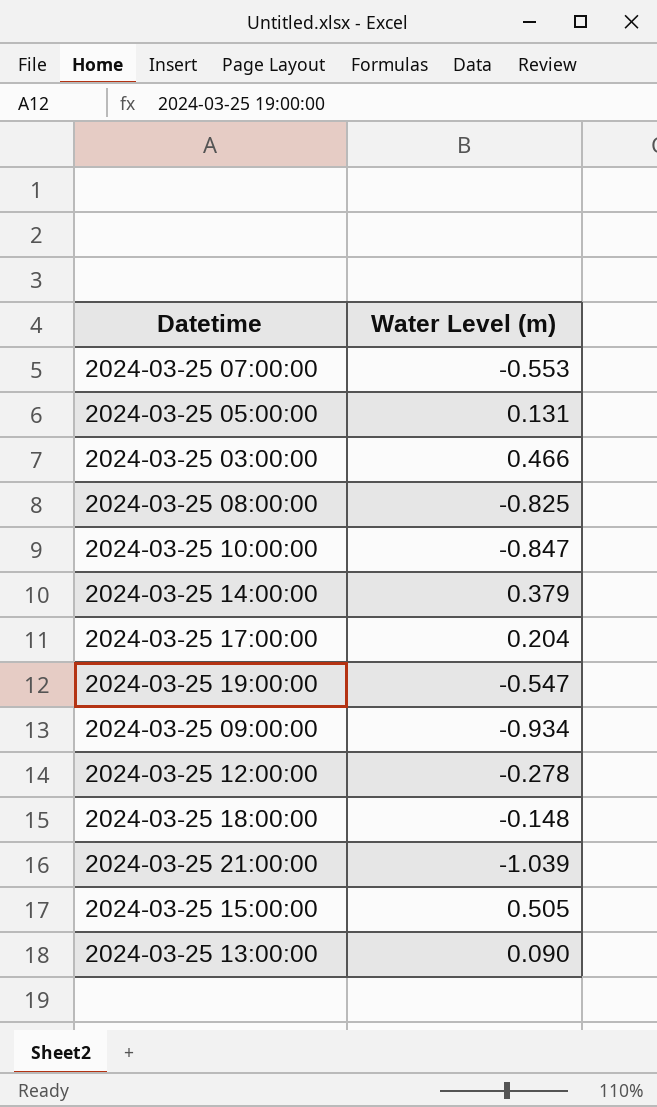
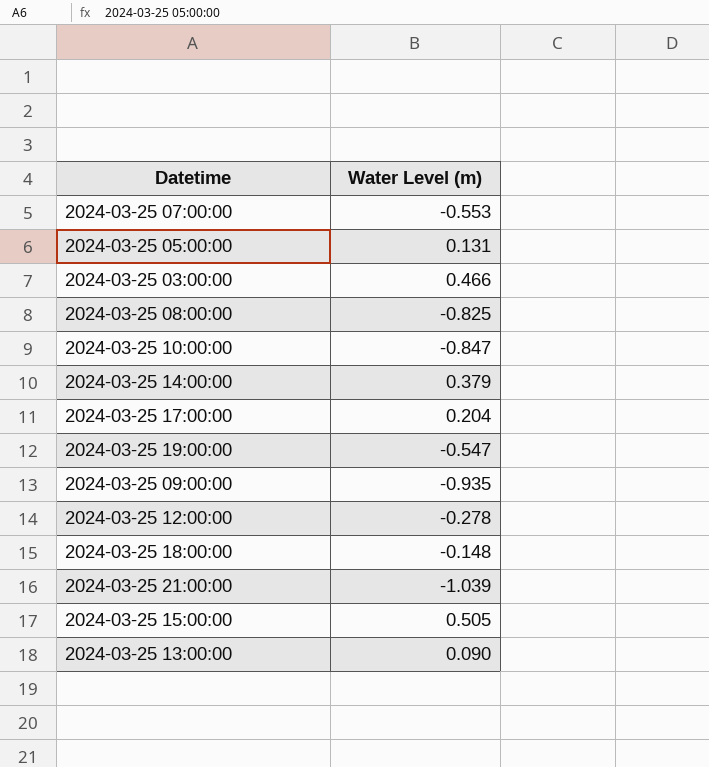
2024-03-25 09:00:00 | Water Level (m): -0.934 -> -0.935

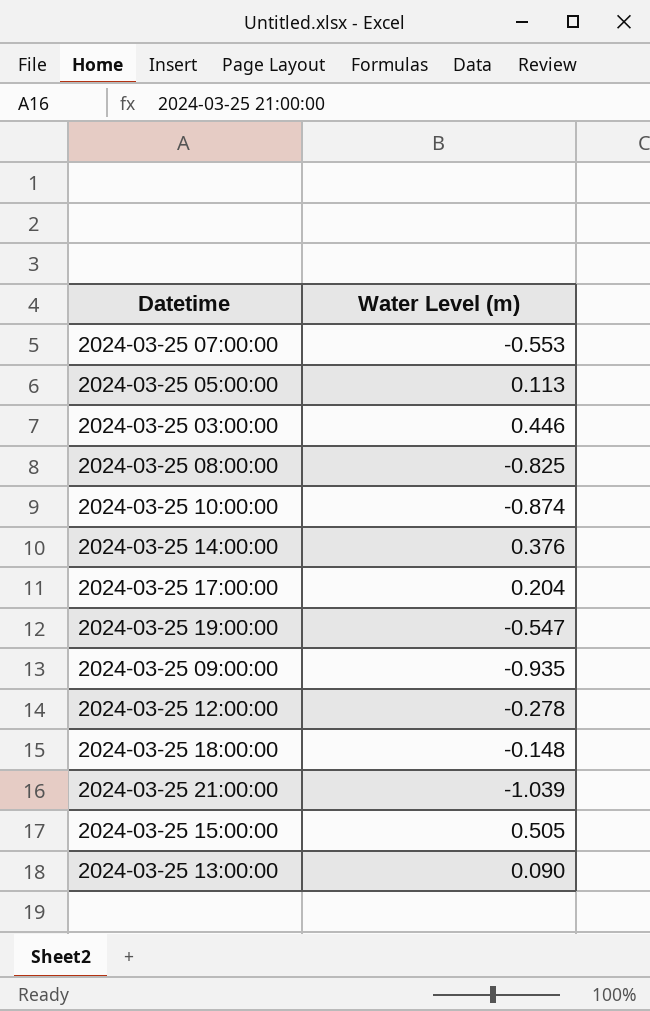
2024-03-25 05:00:00 | Water Level (m): 0.131 -> 0.113
2024-03-25 03:00:00 | Water Level (m): 0.466 -> 0.446
2024-03-25 10:00:00 | Water Level (m): -0.847 -> -0.874
2024-03-25 14:00:00 | Water Level (m): 0.379 -> 0.376

